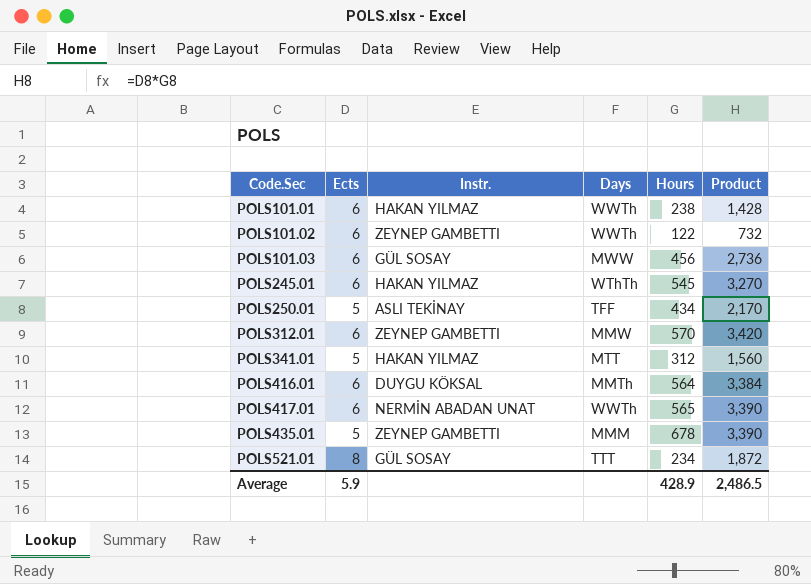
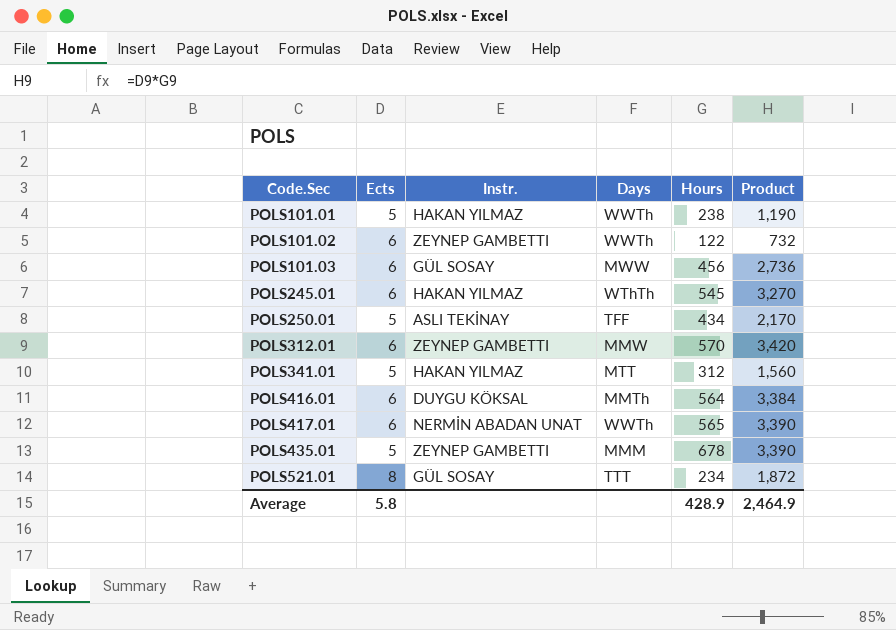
POLS101.01 | Ects: 6 -> 5
POLS101.01 | Product: 1,428 -> 1,190
Average | Ects: 5.9 -> 5.8
Average | Product: 2,486.5 -> 2,464.9

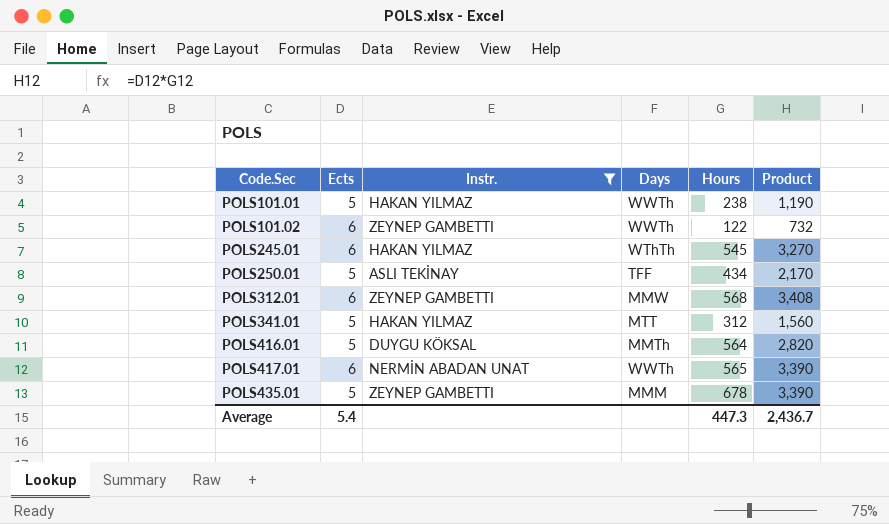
filter: none -> Instr. != GÜL SOSAY
POLS312.01 | Hours: 570 -> 568
POLS312.01 | Product: 3,420 -> 3,408
POLS416.01 | Ects: 6 -> 5
POLS416.01 | Product: 3,384 -> 2,820
Average | Ects: 5.8 -> 5.4
Average | Hours: 428.9 -> 447.3
Average | Product: 2,464.9 -> 2,436.7

